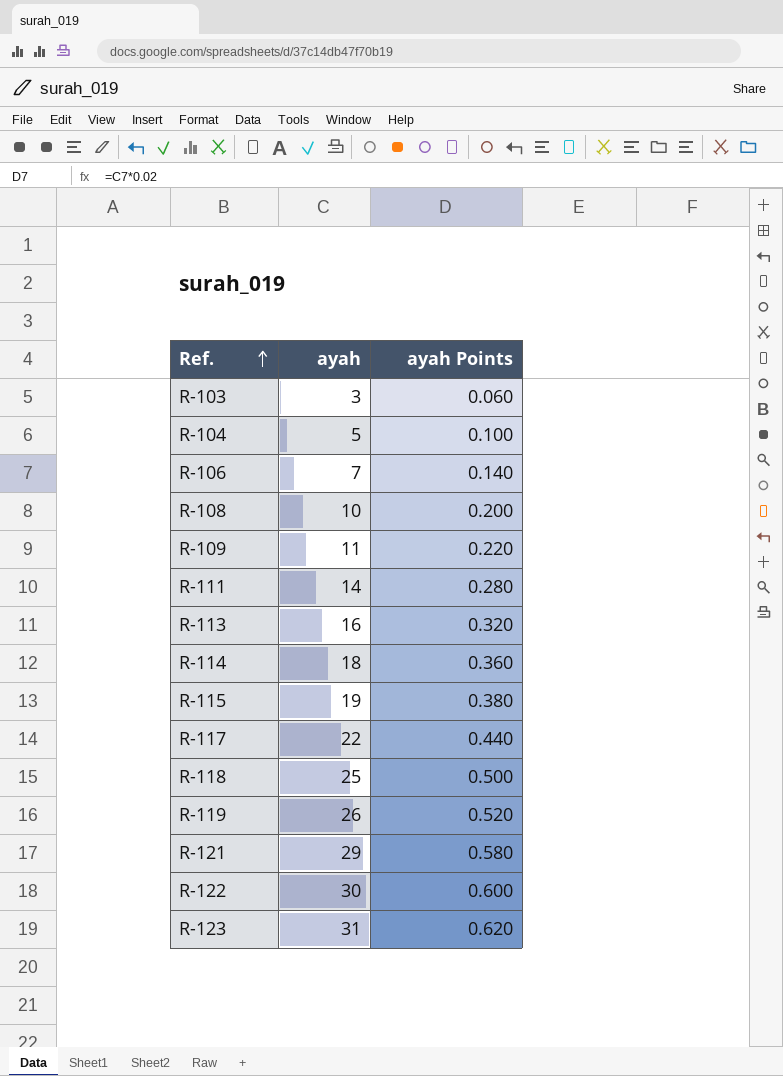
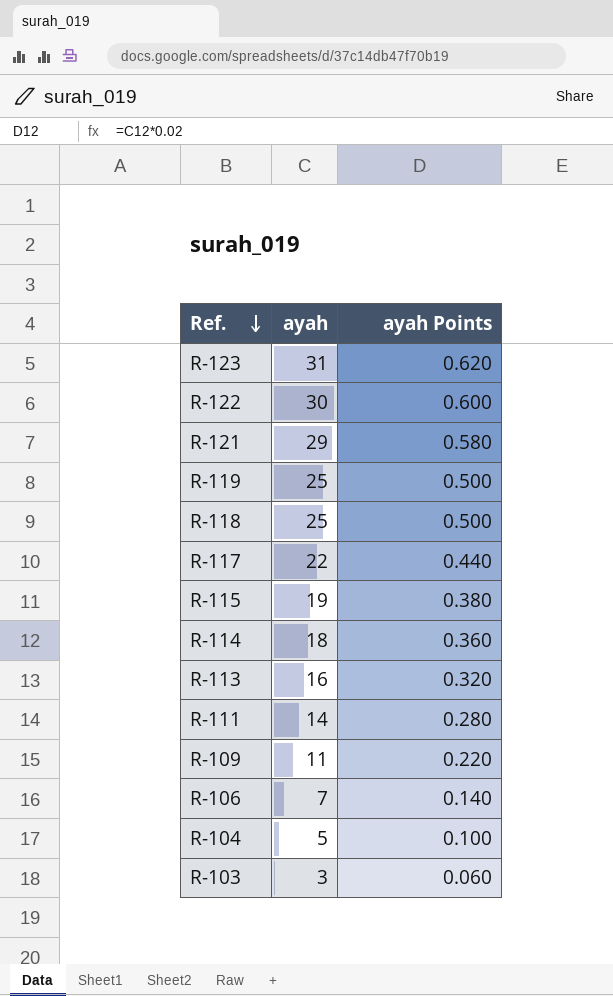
row order: Ref. ascending -> Ref. descending
row R-108: 10 | 0.200 -> none
R-119 | ayah: 26 -> 25
R-119 | ayah Points: 0.520 -> 0.500

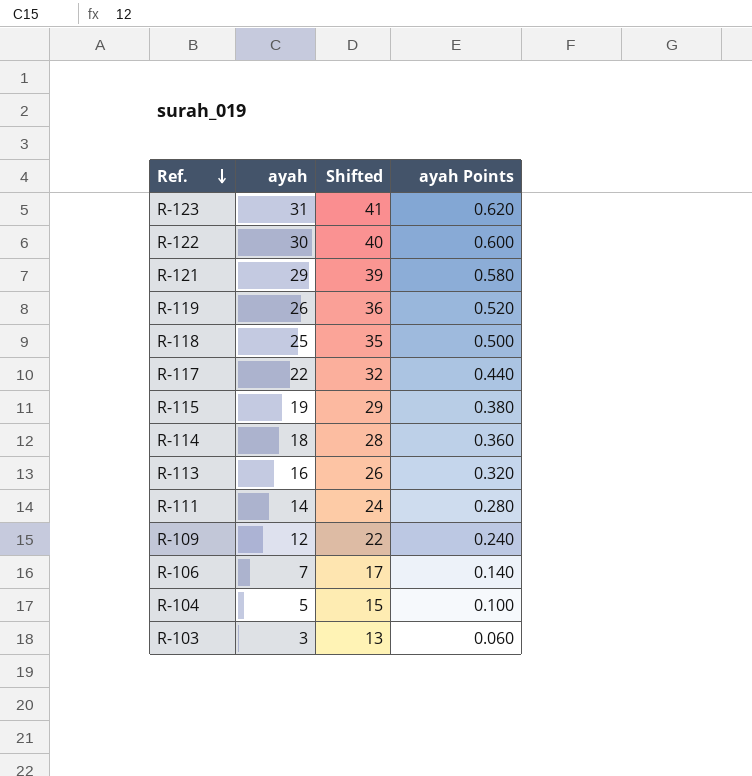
column Shifted | formula: none -> [ayah] + 10
R-119 | ayah: 25 -> 26
R-119 | ayah Points: 0.500 -> 0.520
R-109 | ayah: 11 -> 12
R-109 | ayah Points: 0.220 -> 0.240

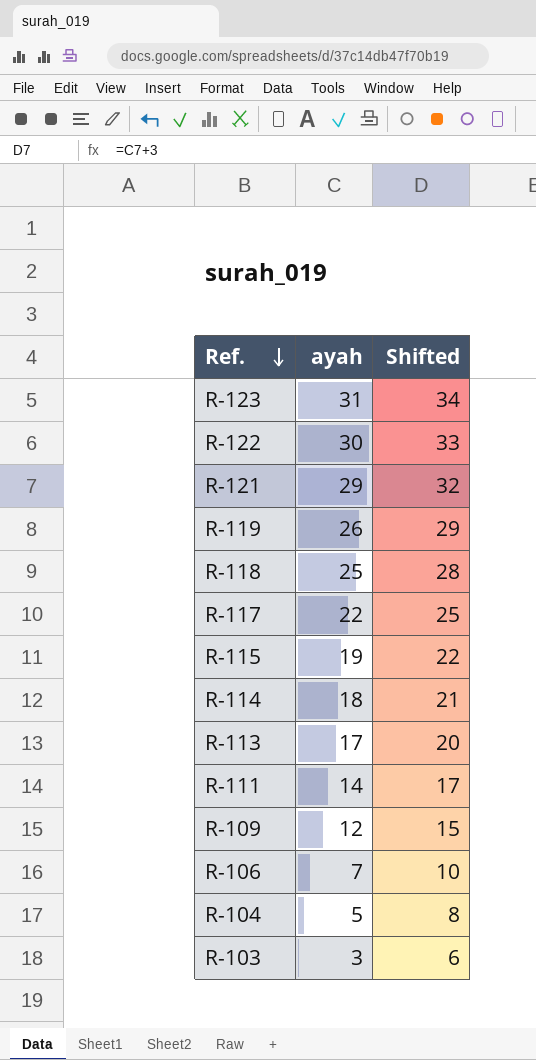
column ayah Points | formula: [ayah] * 0.02 -> none
column Shifted | formula: [ayah] + 10 -> [ayah] + 3
R-113 | ayah: 16 -> 17

